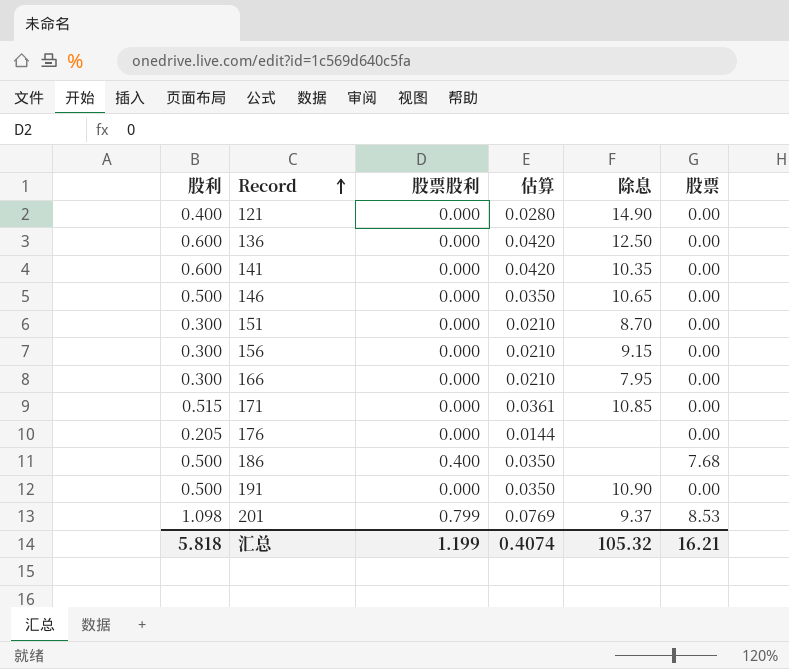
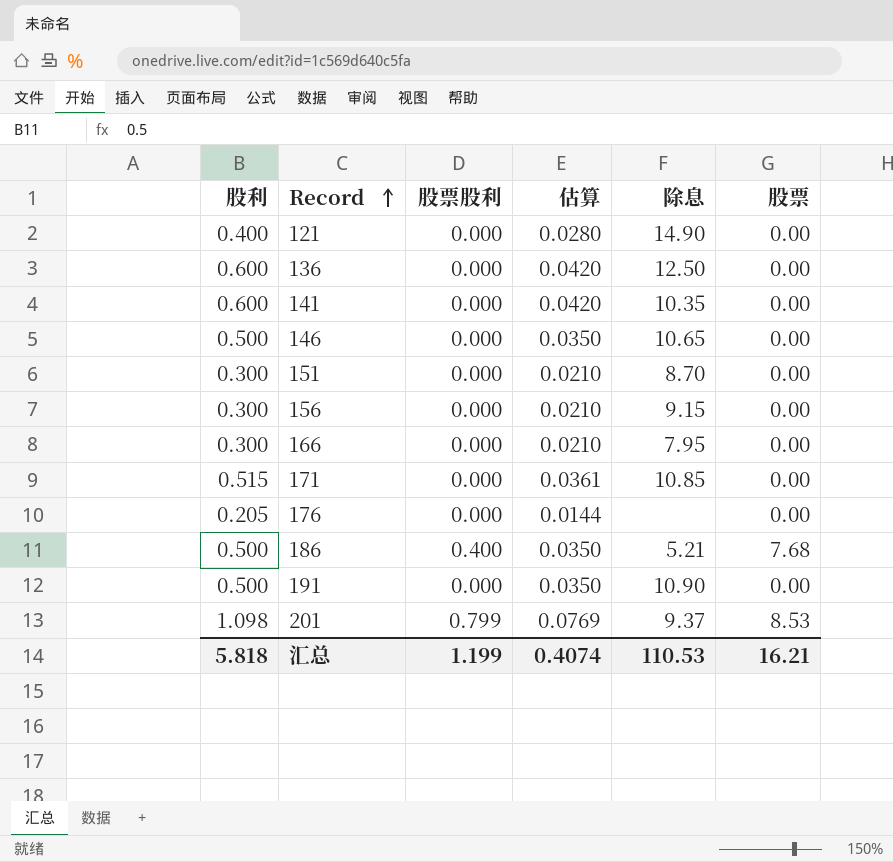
186 | 除息: none -> 5.21
汇总 | 除息: 105.32 -> 110.53

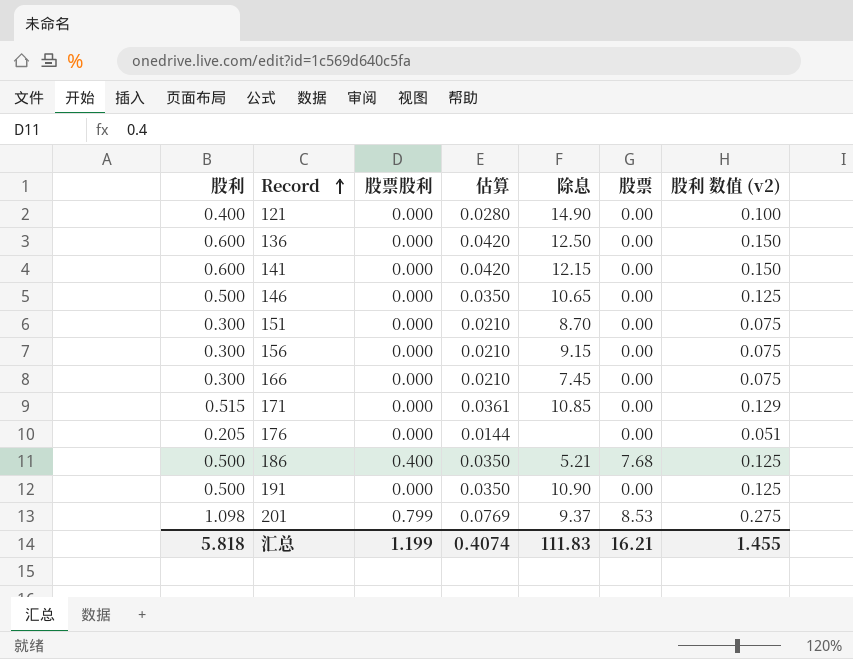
column 股利 数值 (v2) | formula: none -> [股利] * 0.25
141 | 除息: 10.35 -> 12.15
166 | 除息: 7.95 -> 7.45
汇总 | 除息: 110.53 -> 111.83

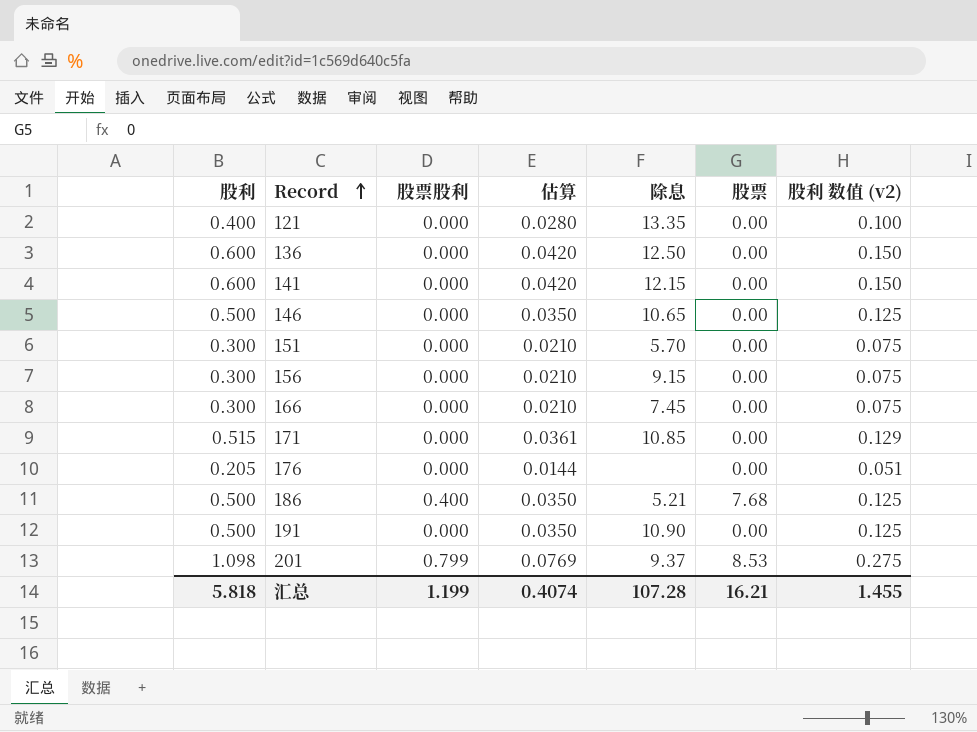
121 | 除息: 14.90 -> 13.35
151 | 除息: 8.70 -> 5.70
汇总 | 除息: 111.83 -> 107.28

